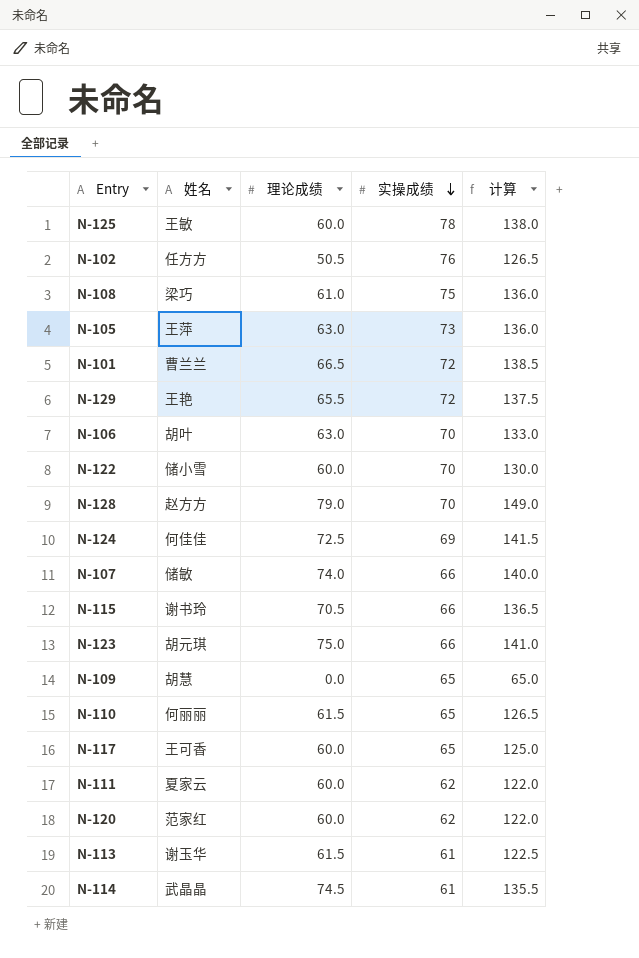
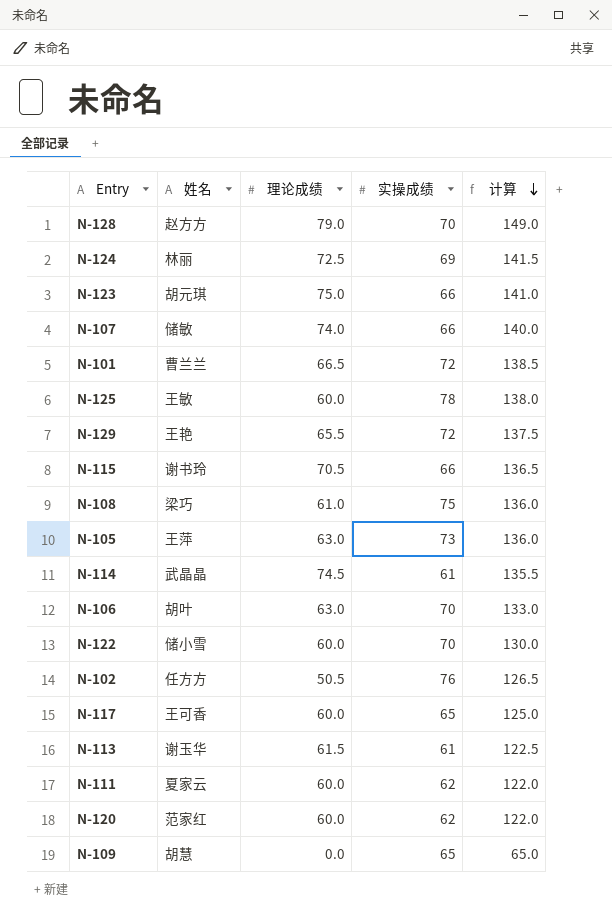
row order: 实操成绩 descending -> 计算 descending
row N-110: 何丽丽 | 61.5 | 65 | 126.5 -> none
N-124 | 姓名: 何佳佳 -> 林丽

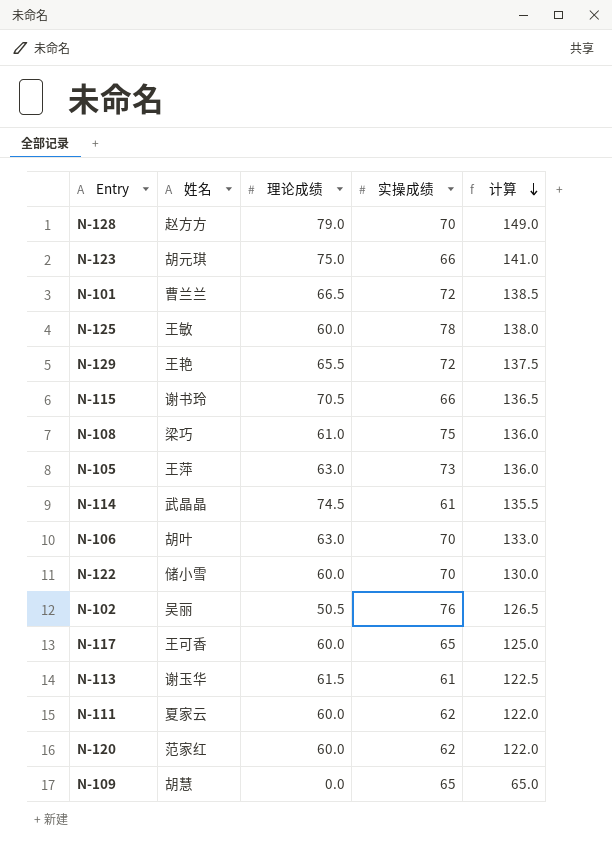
row N-124: 林丽 | 72.5 | 69 | 141.5 -> none
row N-107: 储敏 | 74.0 | 66 | 140.0 -> none
N-102 | 姓名: 任方方 -> 吴丽

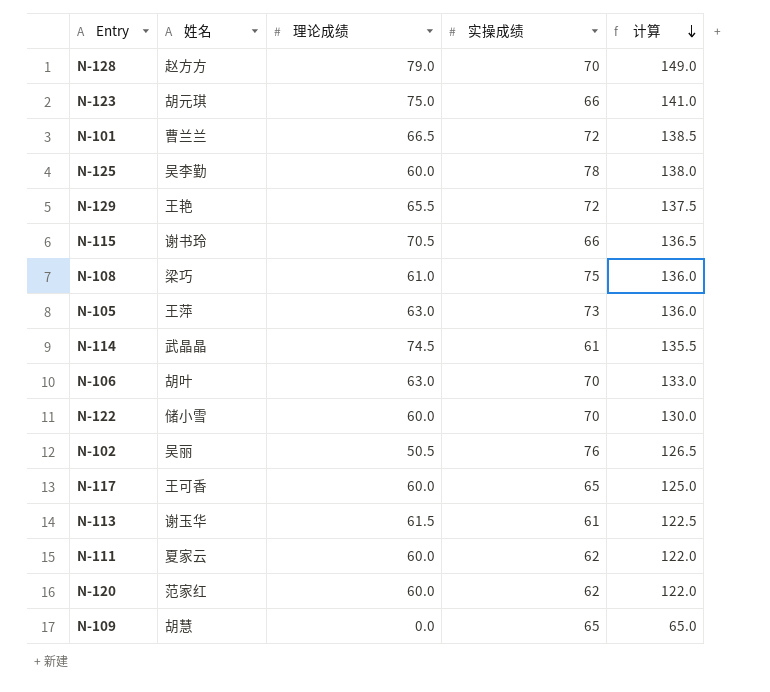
N-125 | 姓名: 王敏 -> 吴李勤

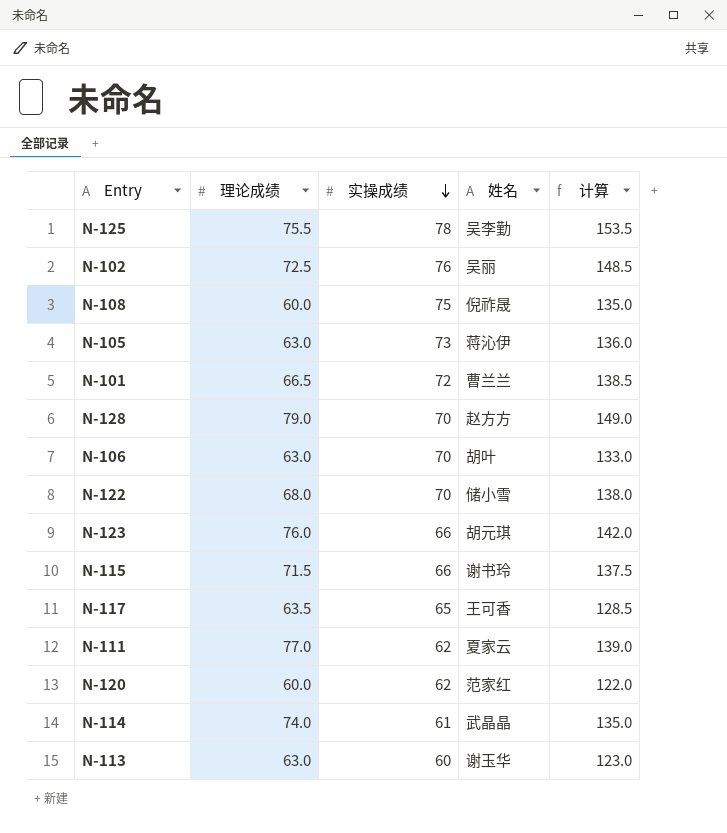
row order: 计算 descending -> 实操成绩 descending
column 姓名 | position: 2 -> 4
row N-129: 王艳 | 65.5 | 72 | 137.5 -> none
row N-109: 胡慧 | 0.0 | 65 | 65.0 -> none
N-125 | 理论成绩: 60.0 -> 75.5
N-125 | 计算: 138.0 -> 153.5
N-102 | 理论成绩: 50.5 -> 72.5
N-102 | 计算: 126.5 -> 148.5
N-108 | 理论成绩: 61.0 -> 60.0
N-108 | 姓名: 梁巧 -> 倪祚晟
N-108 | 计算: 136.0 -> 135.0
N-105 | 姓名: 王萍 -> 蒋沁伊
N-122 | 理论成绩: 60.0 -> 68.0
N-122 | 计算: 130.0 -> 138.0
N-123 | 理论成绩: 75.0 -> 76.0
N-123 | 计算: 141.0 -> 142.0
N-115 | 理论成绩: 70.5 -> 71.5
N-115 | 计算: 136.5 -> 137.5
N-117 | 理论成绩: 60.0 -> 63.5
N-117 | 计算: 125.0 -> 128.5
N-111 | 理论成绩: 60.0 -> 77.0
N-111 | 计算: 122.0 -> 139.0
N-114 | 理论成绩: 74.5 -> 74.0
N-114 | 计算: 135.5 -> 135.0
N-113 | 理论成绩: 61.5 -> 63.0
N-113 | 实操成绩: 61 -> 60
N-113 | 计算: 122.5 -> 123.0

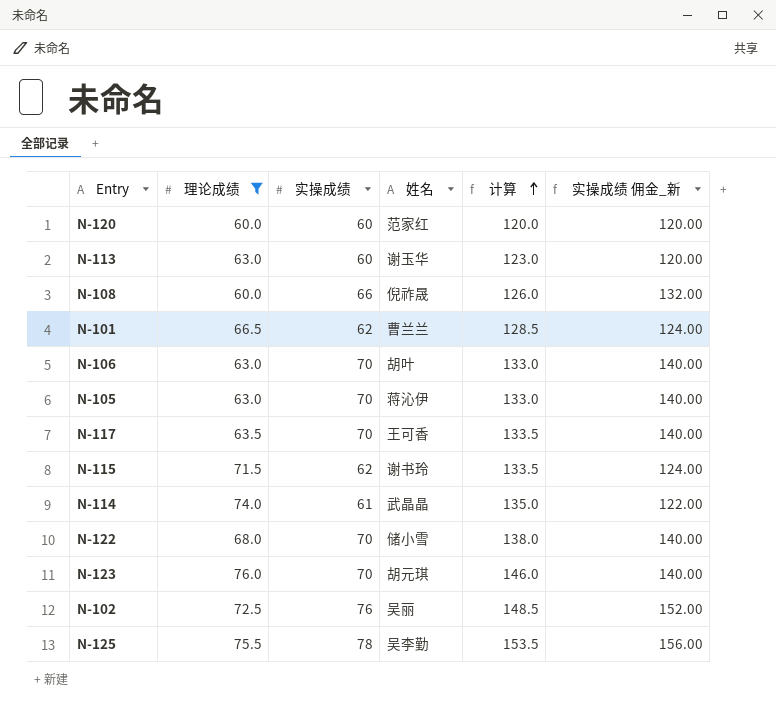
filter: none -> 理论成绩 <= 76.0
row order: 实操成绩 descending -> 计算 ascending
column 实操成绩 佣金_新 | formula: none -> [实操成绩] * 2
N-120 | 实操成绩: 62 -> 60
N-120 | 计算: 122.0 -> 120.0
N-108 | 实操成绩: 75 -> 66
N-108 | 计算: 135.0 -> 126.0
N-101 | 实操成绩: 72 -> 62
N-101 | 计算: 138.5 -> 128.5
N-105 | 实操成绩: 73 -> 70
N-105 | 计算: 136.0 -> 133.0
N-117 | 实操成绩: 65 -> 70
N-117 | 计算: 128.5 -> 133.5
N-115 | 实操成绩: 66 -> 62
N-115 | 计算: 137.5 -> 133.5
N-123 | 实操成绩: 66 -> 70
N-123 | 计算: 142.0 -> 146.0

